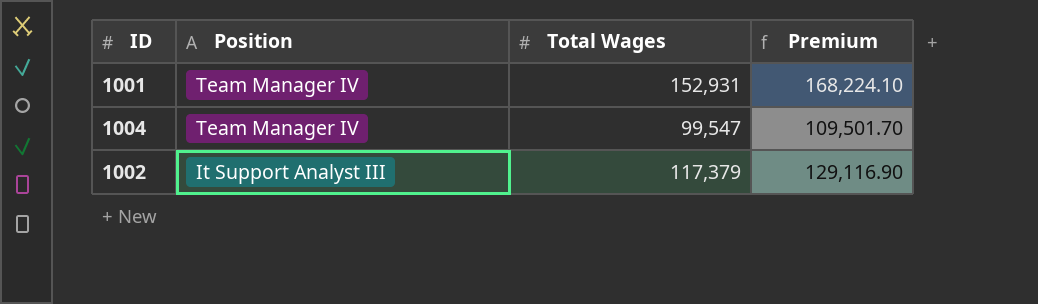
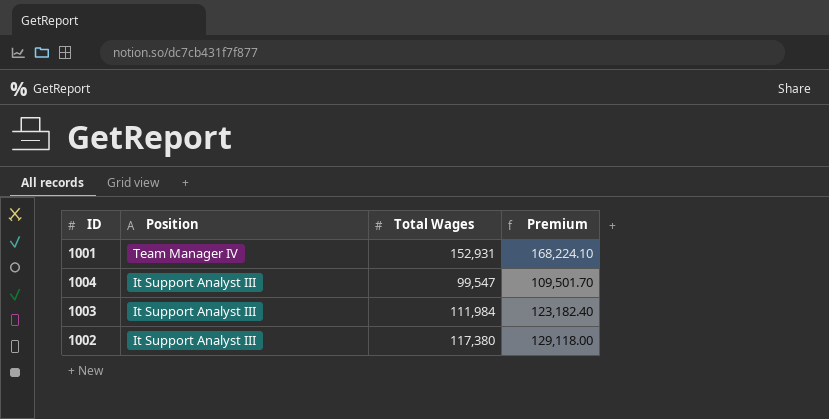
1004 | Position: Team Manager IV -> It Support Analyst III
row 1003: none -> It Support Analyst III | 111,984 | 123,182.40
1002 | Total Wages: 117,379 -> 117,380
1002 | Premium: 129,116.90 -> 129,118.00

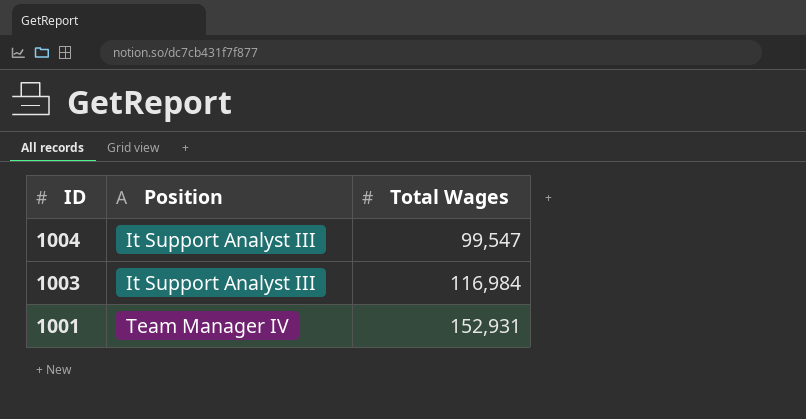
row order: Position descending -> ID descending
column Premium | formula: [Total Wages] * 1.1 -> none
row 1002: It Support Analyst III | 117,380 | 129,118.00 -> none
1003 | Total Wages: 111,984 -> 116,984

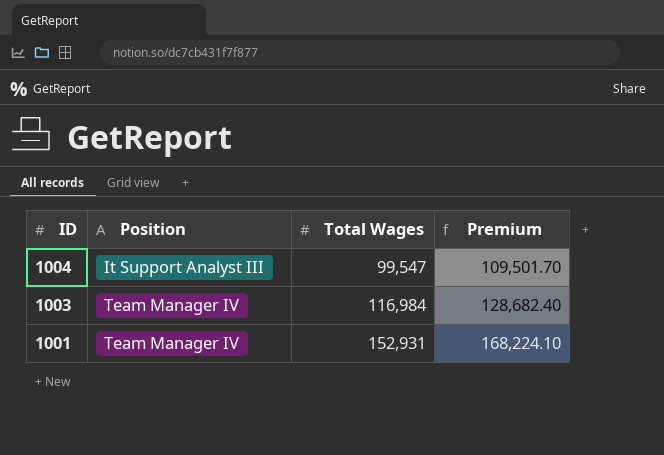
column Premium | formula: none -> [Total Wages] * 1.1
1003 | Position: It Support Analyst III -> Team Manager IV

